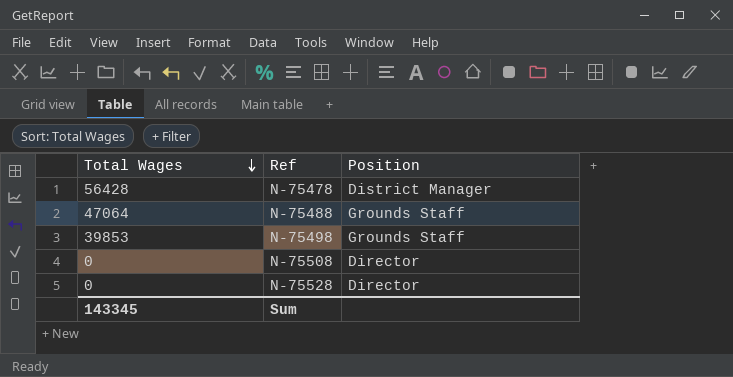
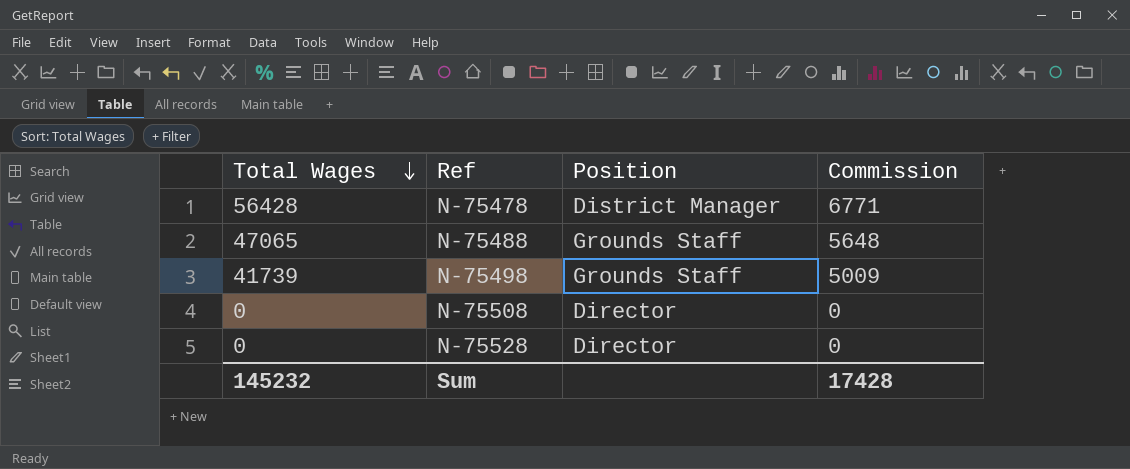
column Commission | formula: none -> [Total Wages] * 0.12
N-75488 | Total Wages: 47064 -> 47065
N-75498 | Total Wages: 39853 -> 41739
Sum | Total Wages: 143345 -> 145232

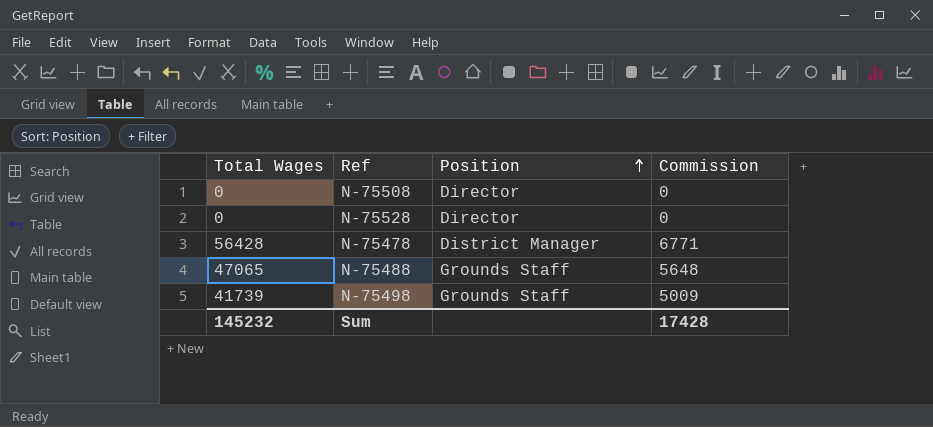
row order: Total Wages descending -> Position ascending

